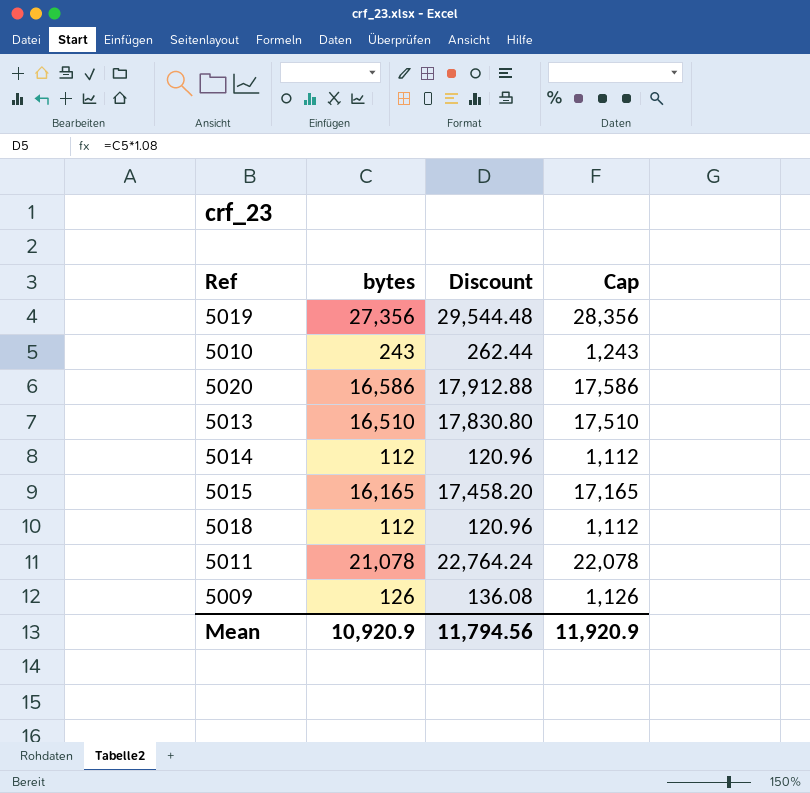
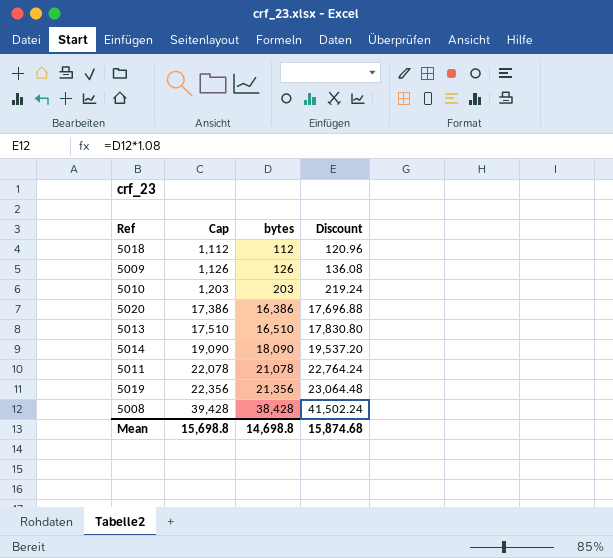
row order: none -> Cap ascending
column Cap | position: 4 -> 2
row 5015: 16,165 | 17,458.20 | 17,165 -> none
5010 | Cap: 1,243 -> 1,203
5010 | bytes: 243 -> 203
5010 | Discount: 262.44 -> 219.24
5020 | Cap: 17,586 -> 17,386
5020 | bytes: 16,586 -> 16,386
5020 | Discount: 17,912.88 -> 17,696.88
5014 | Cap: 1,112 -> 19,090
5014 | bytes: 112 -> 18,090
5014 | Discount: 120.96 -> 19,537.20
5019 | Cap: 28,356 -> 22,356
5019 | bytes: 27,356 -> 21,356
5019 | Discount: 29,544.48 -> 23,064.48
row 5008: none -> 39,428 | 38,428 | 41,502.24
Mean | Cap: 11,920.9 -> 15,698.8
Mean | bytes: 10,920.9 -> 14,698.8
Mean | Discount: 11,794.56 -> 15,874.68

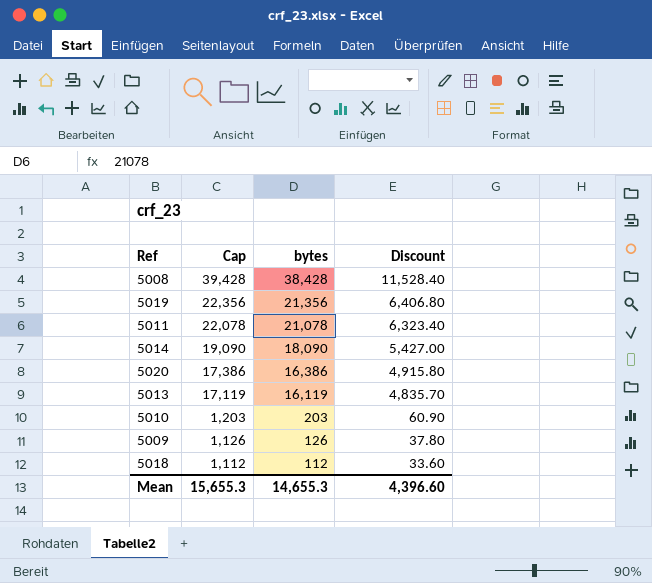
row order: Cap ascending -> Cap descending
column Discount | formula: [bytes] * 1.08 -> [bytes] * 0.3
5013 | Cap: 17,510 -> 17,119
5013 | bytes: 16,510 -> 16,119
Mean | Cap: 15,698.8 -> 15,655.3
Mean | bytes: 14,698.8 -> 14,655.3
Mean | Discount: 15,874.68 -> 4,396.60

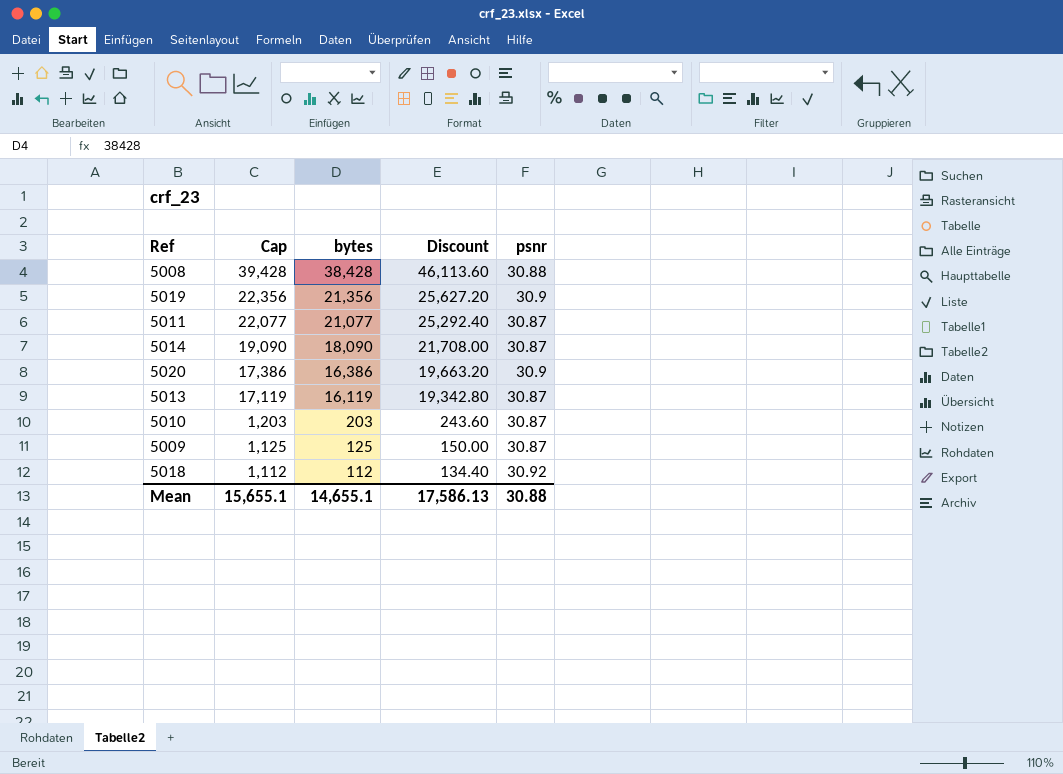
column Discount | formula: [bytes] * 0.3 -> [bytes] * 1.2
column psnr | position: none -> 5
5011 | Cap: 22,078 -> 22,077
5011 | bytes: 21,078 -> 21,077
5009 | Cap: 1,126 -> 1,125
5009 | bytes: 126 -> 125
Mean | Cap: 15,655.3 -> 15,655.1
Mean | bytes: 14,655.3 -> 14,655.1
Mean | Discount: 4,396.60 -> 17,586.13

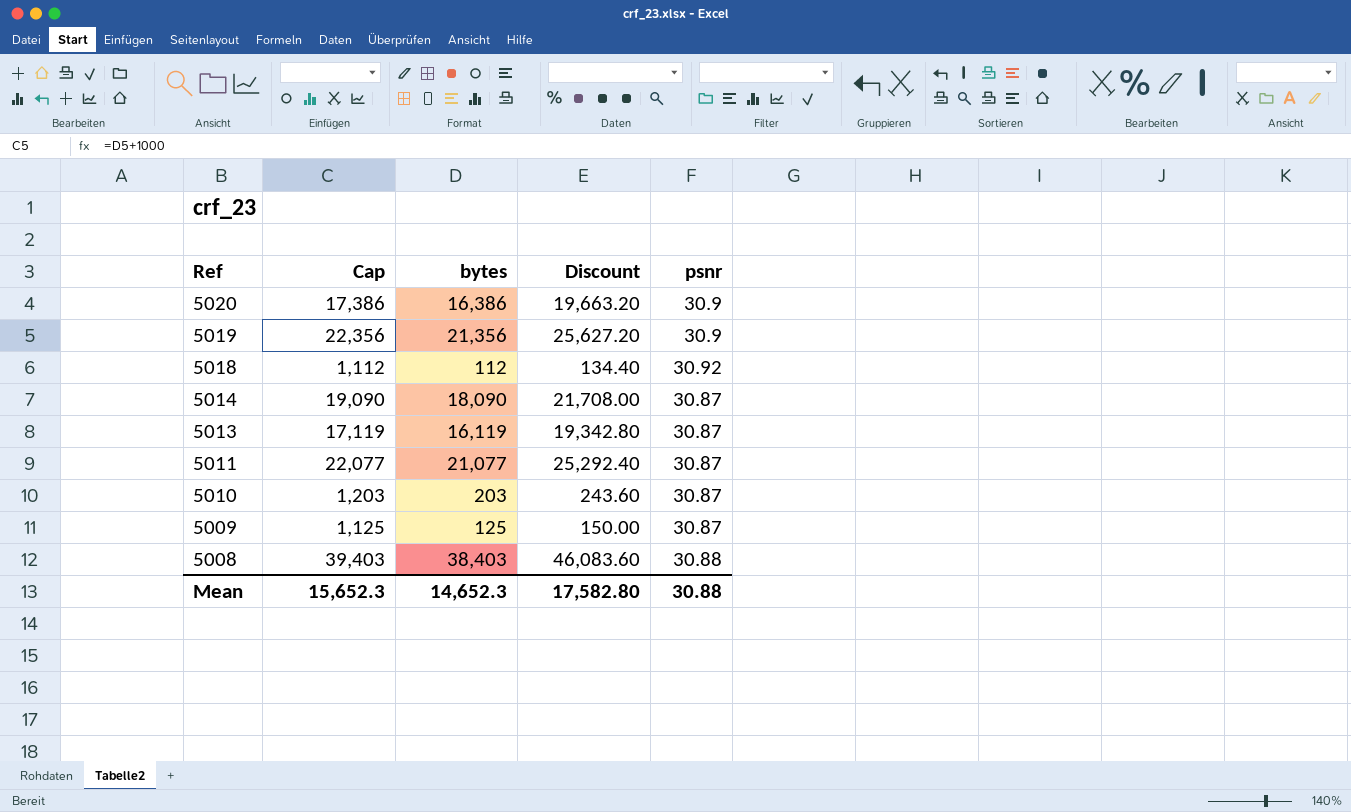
row order: Cap descending -> Ref descending
5008 | Cap: 39,428 -> 39,403
5008 | bytes: 38,428 -> 38,403
5008 | Discount: 46,113.60 -> 46,083.60
Mean | Cap: 15,655.1 -> 15,652.3
Mean | bytes: 14,655.1 -> 14,652.3
Mean | Discount: 17,586.13 -> 17,582.80

